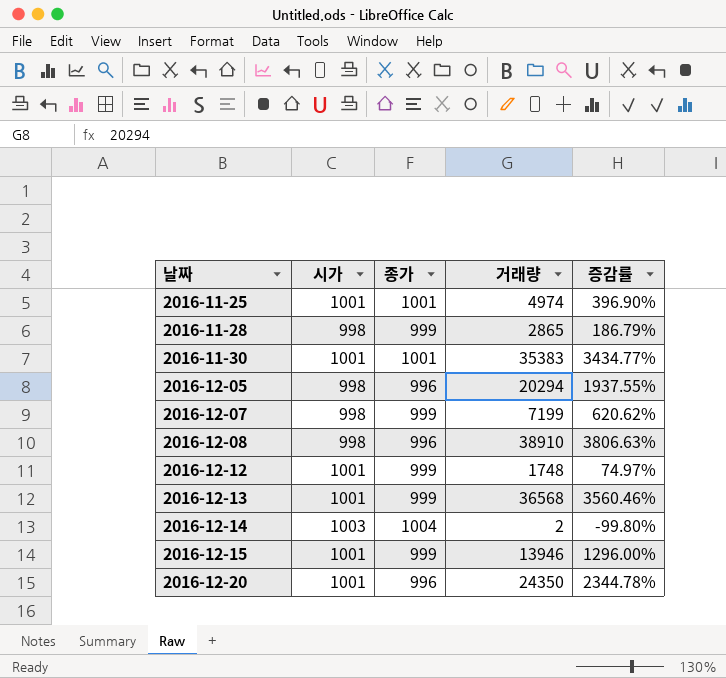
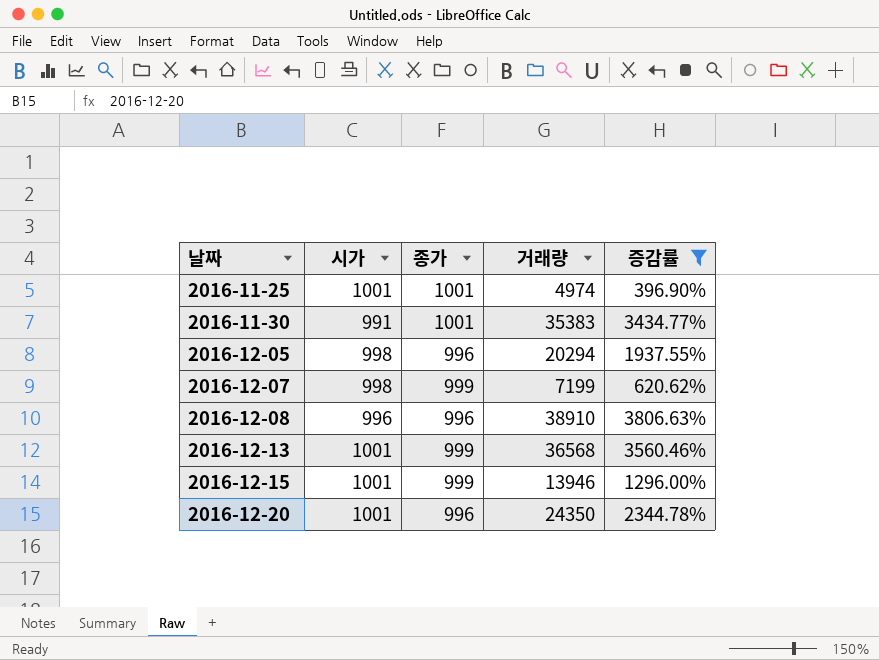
filter: none -> 증감률 >= 396.90%
2016-11-30 | 시가: 1001 -> 991
2016-12-08 | 시가: 998 -> 996

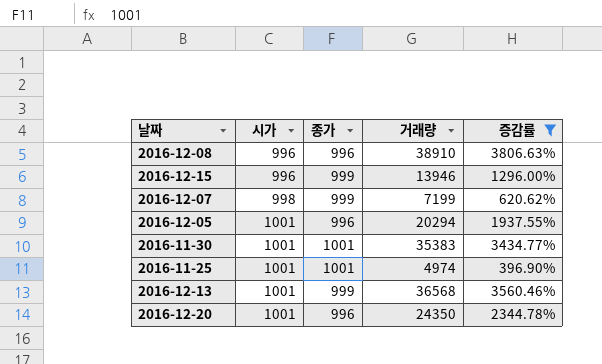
row order: 날짜 ascending -> 시가 ascending
2016-12-15 | 시가: 1001 -> 996
2016-12-05 | 시가: 998 -> 1001
2016-11-30 | 시가: 991 -> 1001

